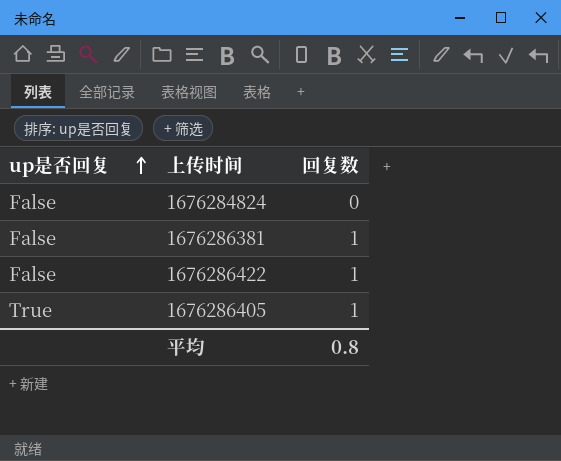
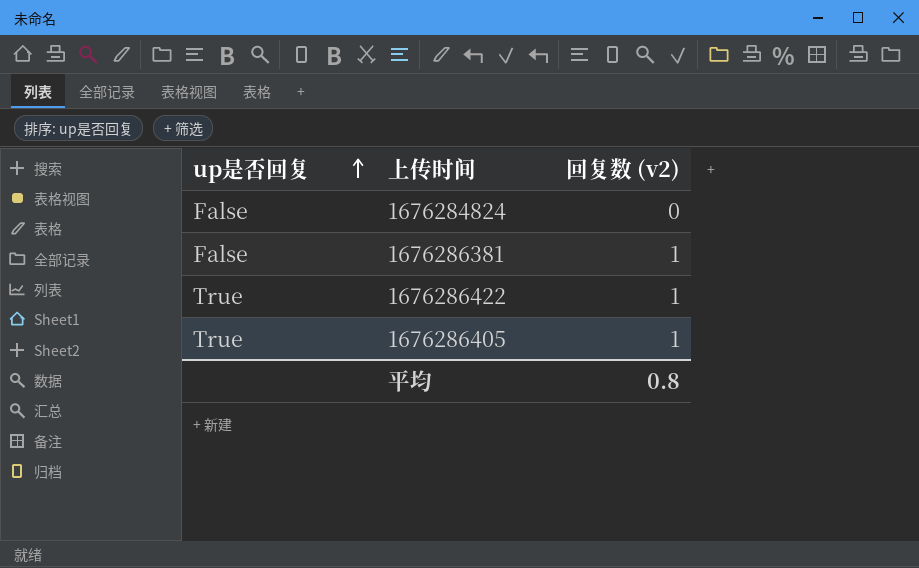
column name: 回复数 -> 回复数 (v2)
1676286422 | up是否回复: False -> True

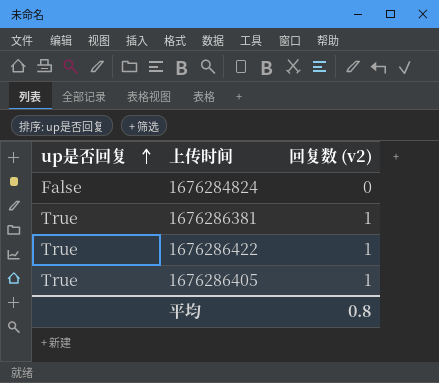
1676286381 | up是否回复: False -> True

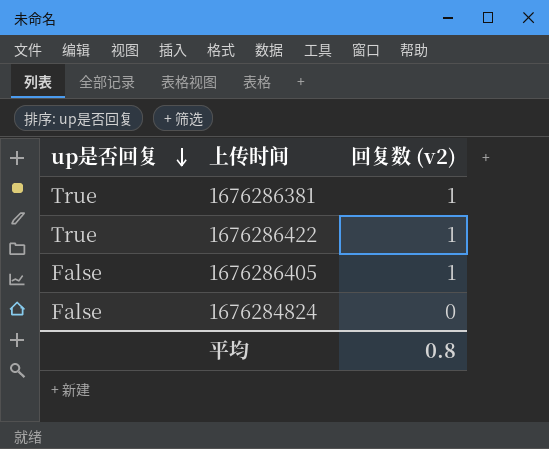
row order: up是否回复 ascending -> up是否回复 descending
1676286405 | up是否回复: True -> False

